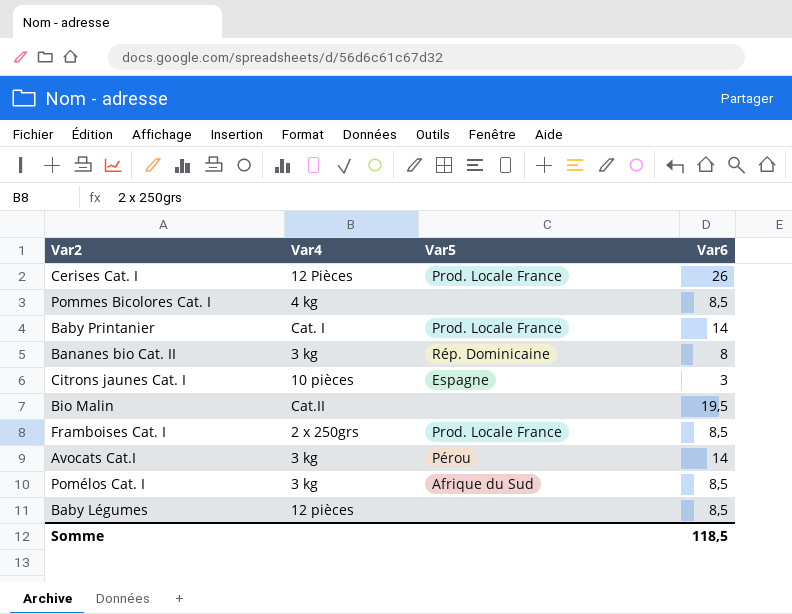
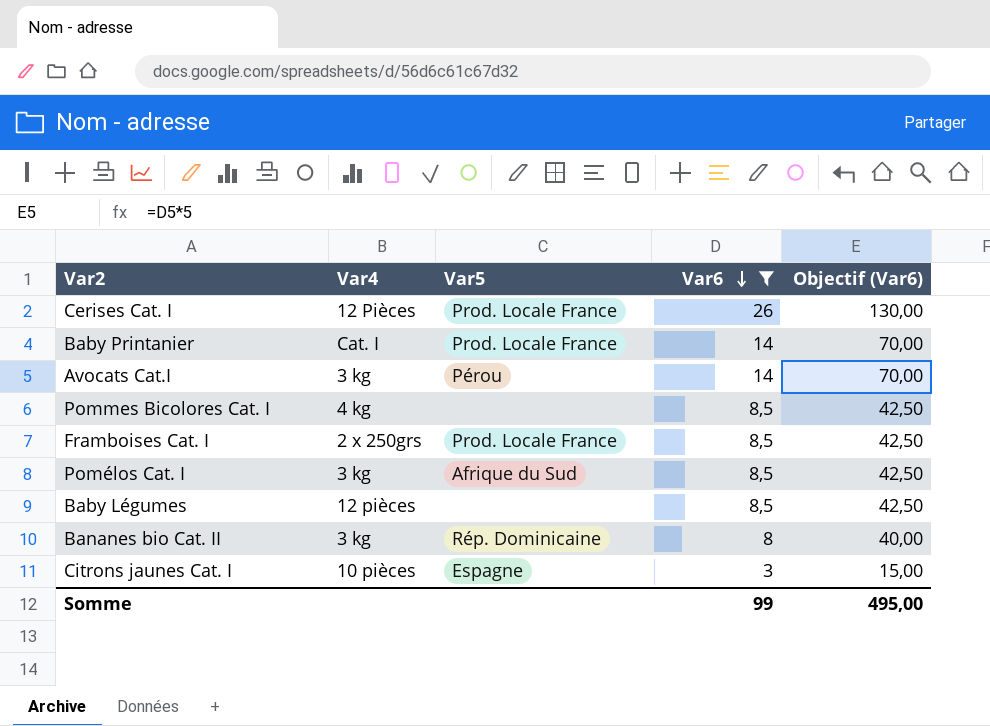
filter: none -> Var6 != 19,5
row order: none -> Var6 descending
column Objectif (Var6) | formula: none -> [Var6] * 5
Somme | Var6: 118,5 -> 99

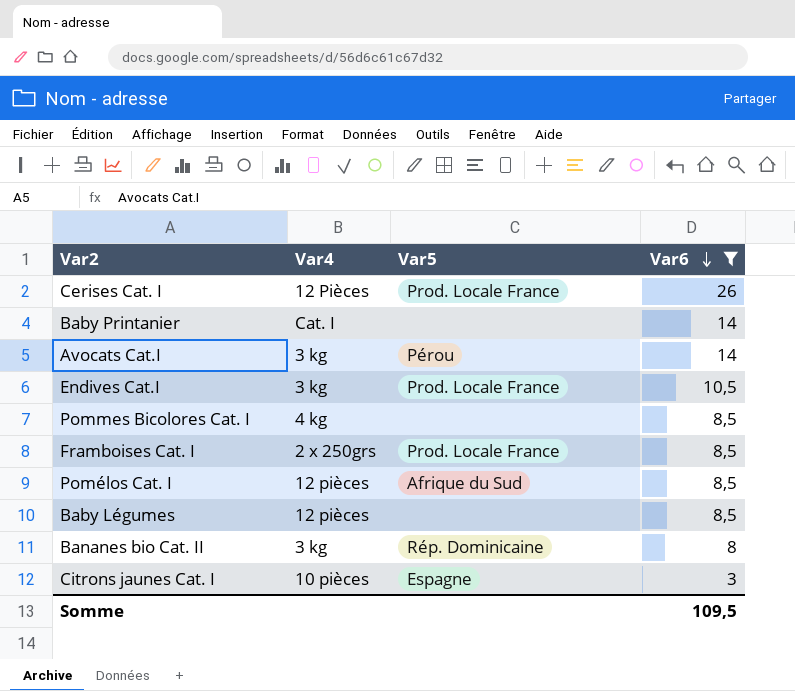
column Objectif (Var6) | formula: [Var6] * 5 -> none
Baby Printanier | Var5: Prod. Locale France -> none
row Endives Cat.I: none -> 3 kg | Prod. Locale France | 10,5
Pomélos Cat. I | Var4: 3 kg -> 12 pièces
Somme | Var6: 99 -> 109,5

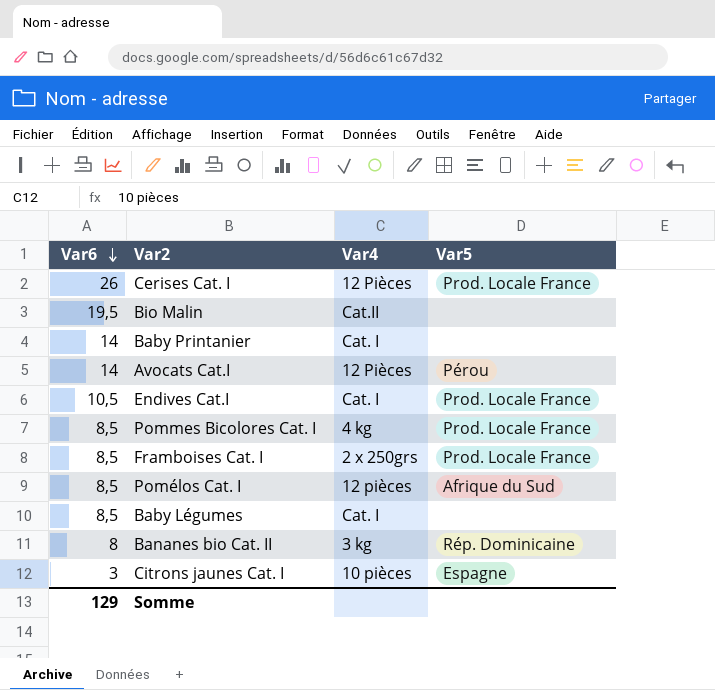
filter: Var6 != 19,5 -> none
column Var6 | position: 4 -> 1
Avocats Cat.I | Var4: 3 kg -> 12 Pièces
Endives Cat.I | Var4: 3 kg -> Cat. I
Pommes Bicolores Cat. I | Var5: none -> Prod. Locale France
Baby Légumes | Var4: 12 pièces -> Cat. I
Somme | Var6: 109,5 -> 129

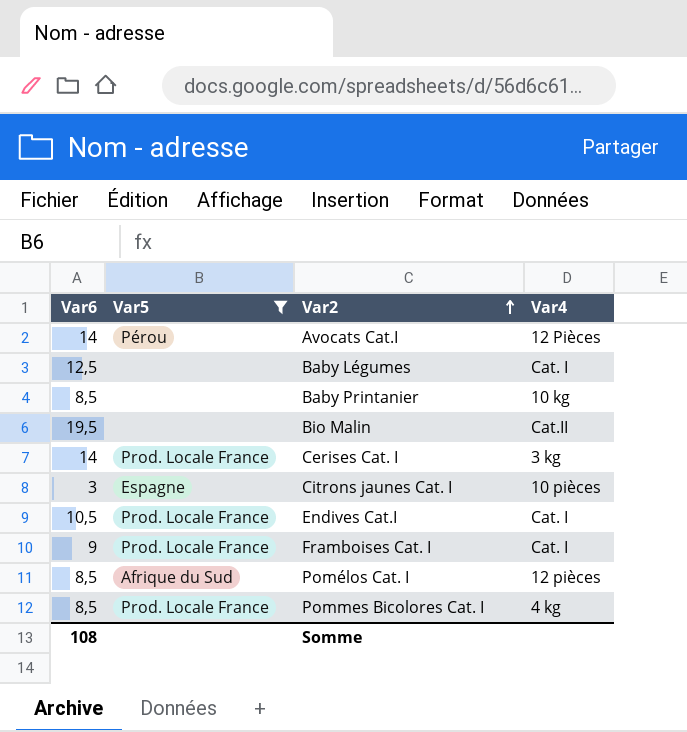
filter: none -> Var5 != Rép. Dominicaine
row order: Var6 descending -> Var2 ascending
column Var5 | position: 4 -> 2
Baby Légumes | Var6: 8,5 -> 12,5
Baby Printanier | Var6: 14 -> 8,5
Baby Printanier | Var4: Cat. I -> 10 kg
Cerises Cat. I | Var6: 26 -> 14
Cerises Cat. I | Var4: 12 Pièces -> 3 kg
Framboises Cat. I | Var6: 8,5 -> 9
Framboises Cat. I | Var4: 2 x 250grs -> Cat. I
Somme | Var6: 129 -> 108

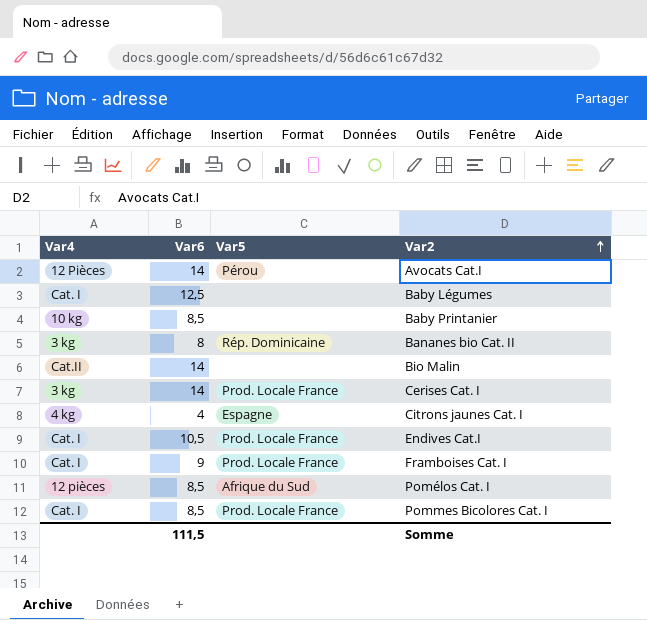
filter: Var5 != Rép. Dominicaine -> none
column Var4 | position: 4 -> 1
Bio Malin | Var6: 19,5 -> 14
Citrons jaunes Cat. I | Var4: 10 pièces -> 4 kg
Citrons jaunes Cat. I | Var6: 3 -> 4
Pommes Bicolores Cat. I | Var4: 4 kg -> Cat. I
Somme | Var6: 108 -> 111,5

